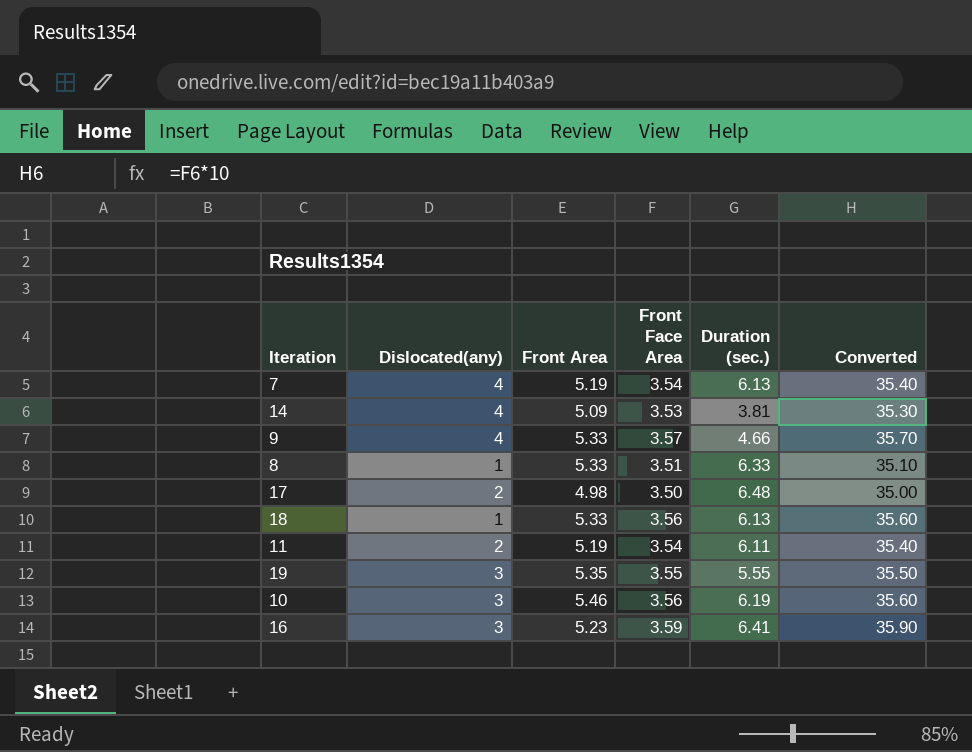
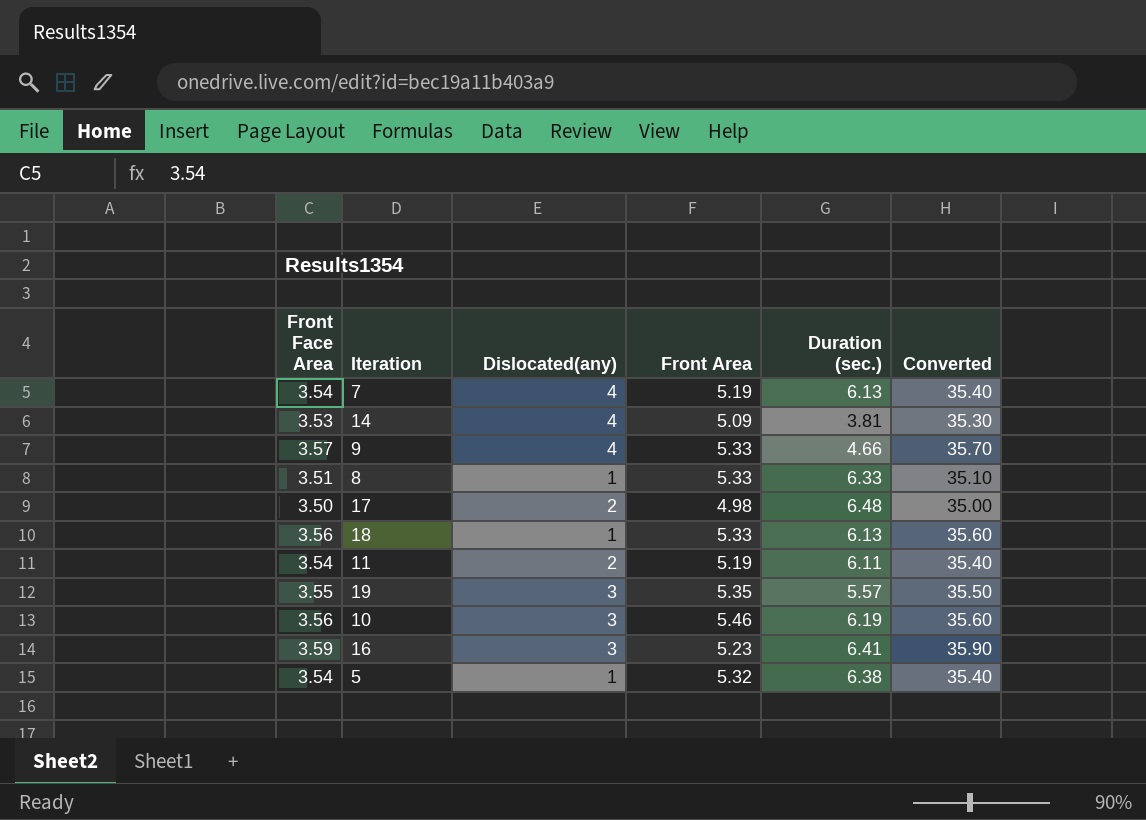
column Front Face Area | position: 4 -> 1
19 | Duration (sec.): 5.55 -> 5.57
row 5: none -> 3.54 | 1 | 5.32 | 6.38 | 35.40

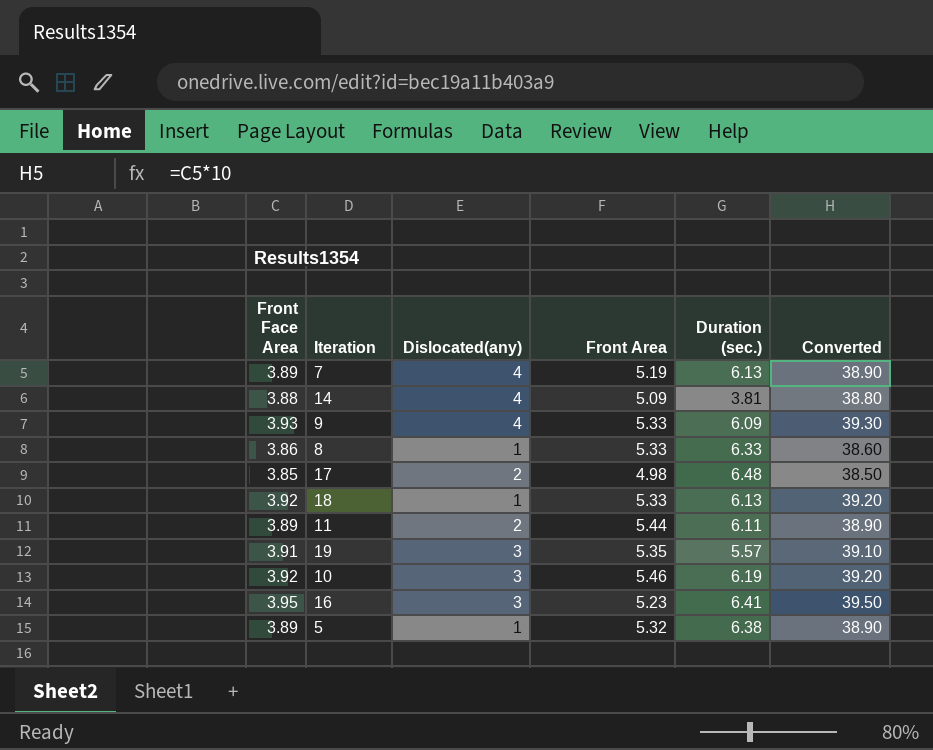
7 | Front Face Area: 3.54 -> 3.89
7 | Converted: 35.40 -> 38.90
14 | Front Face Area: 3.53 -> 3.88
14 | Converted: 35.30 -> 38.80
9 | Front Face Area: 3.57 -> 3.93
9 | Duration (sec.): 4.66 -> 6.09
9 | Converted: 35.70 -> 39.30
8 | Front Face Area: 3.51 -> 3.86
8 | Converted: 35.10 -> 38.60
17 | Front Face Area: 3.50 -> 3.85
17 | Converted: 35.00 -> 38.50
18 | Front Face Area: 3.56 -> 3.92
18 | Converted: 35.60 -> 39.20
11 | Front Face Area: 3.54 -> 3.89
11 | Front Area: 5.19 -> 5.44
11 | Converted: 35.40 -> 38.90
19 | Front Face Area: 3.55 -> 3.91
19 | Converted: 35.50 -> 39.10
10 | Front Face Area: 3.56 -> 3.92
10 | Converted: 35.60 -> 39.20
16 | Front Face Area: 3.59 -> 3.95
16 | Converted: 35.90 -> 39.50
5 | Front Face Area: 3.54 -> 3.89
5 | Converted: 35.40 -> 38.90

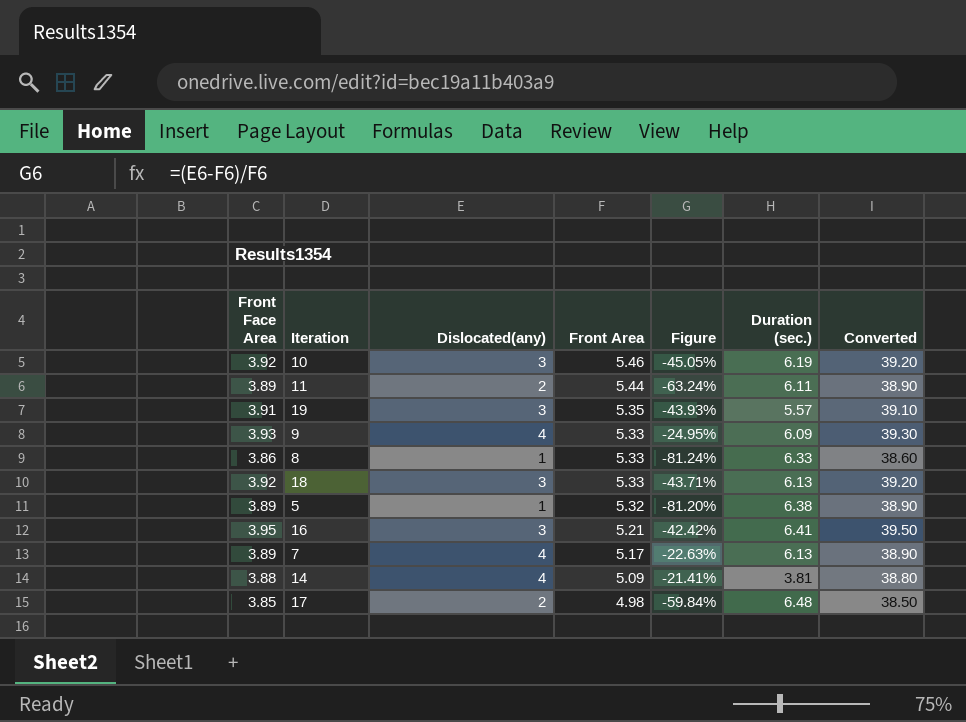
row order: none -> Front Area descending
column Figure | formula: none -> ([Dislocated(any)] - [Front Area]) / [Front Area]
18 | Dislocated(any): 1 -> 3
16 | Front Area: 5.23 -> 5.21
7 | Front Area: 5.19 -> 5.17

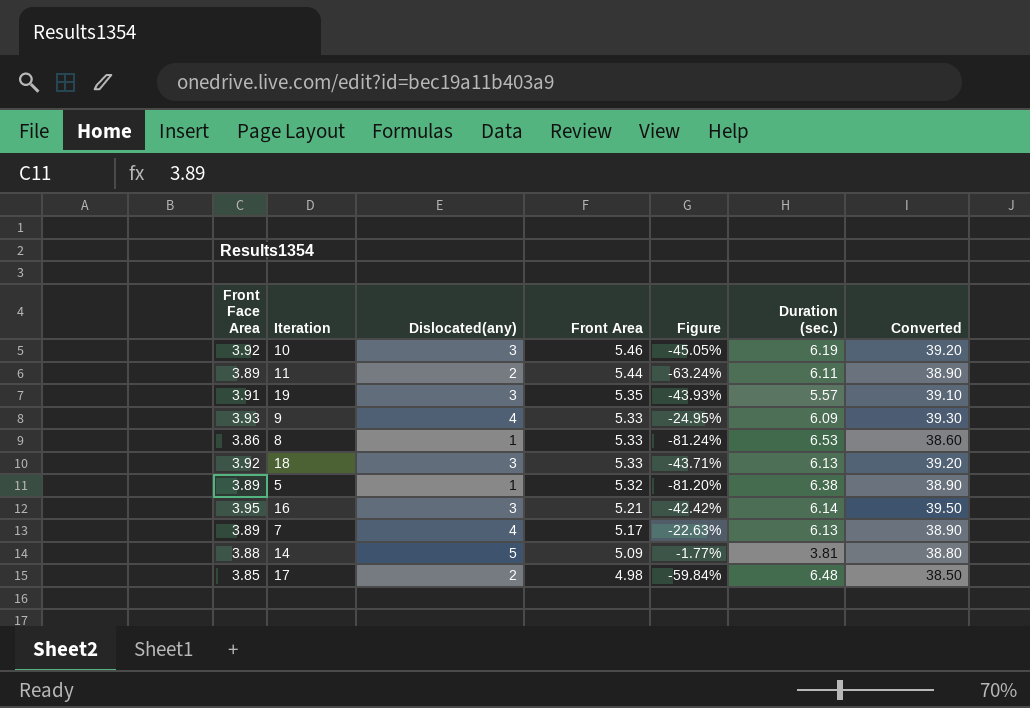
8 | Duration (sec.): 6.33 -> 6.53
16 | Duration (sec.): 6.41 -> 6.14
14 | Dislocated(any): 4 -> 5
14 | Figure: -21.41% -> -1.77%

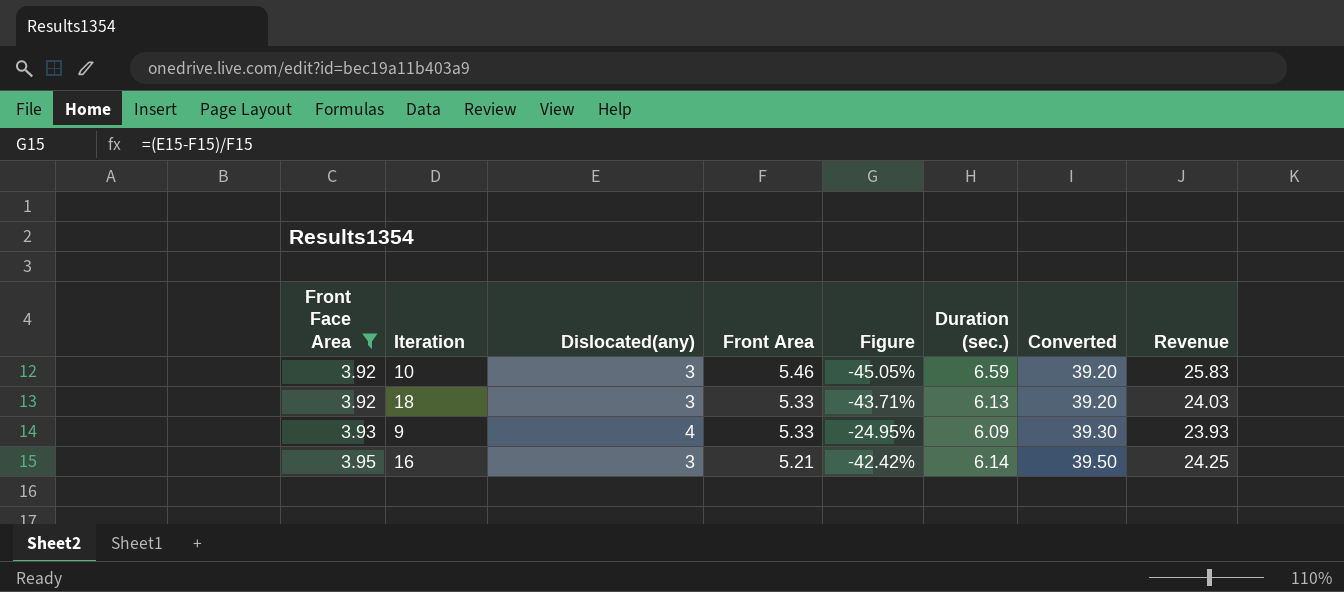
filter: none -> Front Face Area >= 3.92
row order: Front Area descending -> Front Face Area ascending
column Revenue | formula: none -> [Front Face Area] * [Duration (sec.)]
10 | Duration (sec.): 6.19 -> 6.59

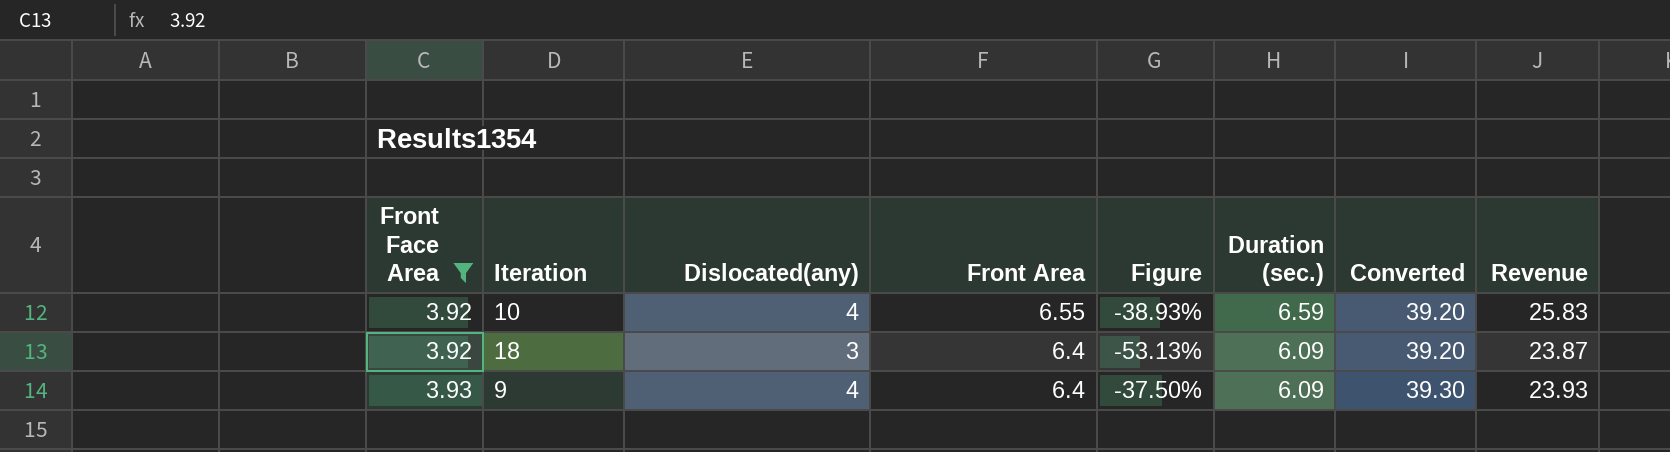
row 16: 3.95 | 3 | 5.21 | -42.42% | 6.14 | 39.50 | 24.25 -> none
10 | Dislocated(any): 3 -> 4
10 | Front Area: 5.46 -> 6.55
10 | Figure: -45.05% -> -38.93%
18 | Front Area: 5.33 -> 6.4
18 | Figure: -43.71% -> -53.13%
18 | Duration (sec.): 6.13 -> 6.09
18 | Revenue: 24.03 -> 23.87
9 | Front Area: 5.33 -> 6.4
9 | Figure: -24.95% -> -37.50%

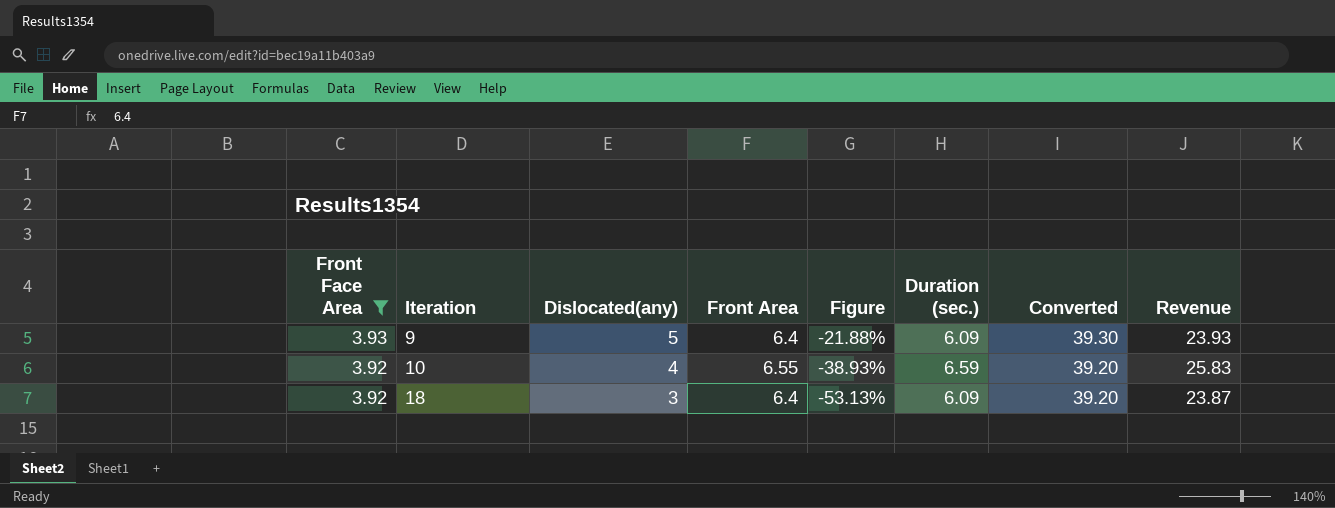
row order: Front Face Area ascending -> Front Face Area descending
9 | Dislocated(any): 4 -> 5
9 | Figure: -37.50% -> -21.88%

